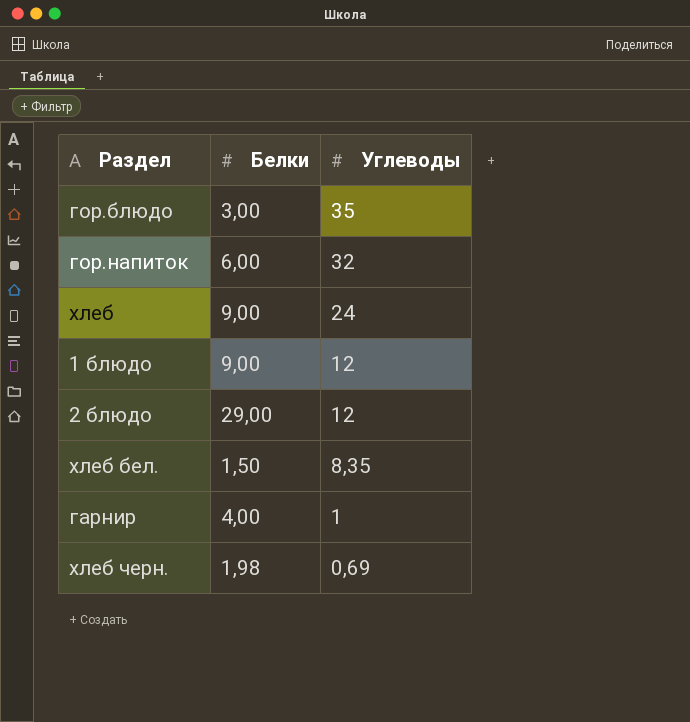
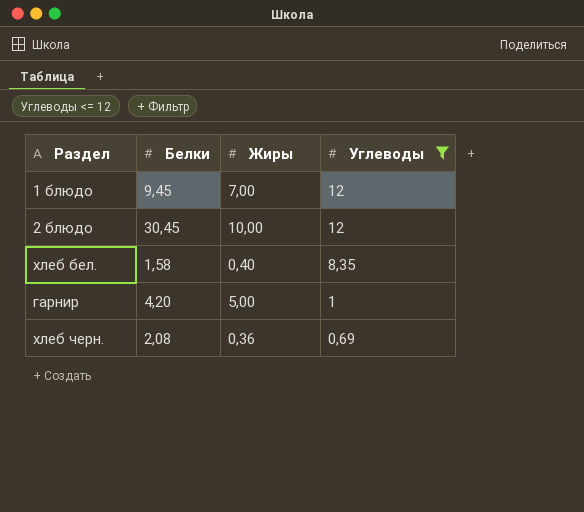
filter: none -> Углеводы <= 12
column Жиры | position: none -> 3
1 блюдо | Белки: 9,00 -> 9,45
2 блюдо | Белки: 29,00 -> 30,45
хлеб бел. | Белки: 1,50 -> 1,58
гарнир | Белки: 4,00 -> 4,20
хлеб черн. | Белки: 1,98 -> 2,08

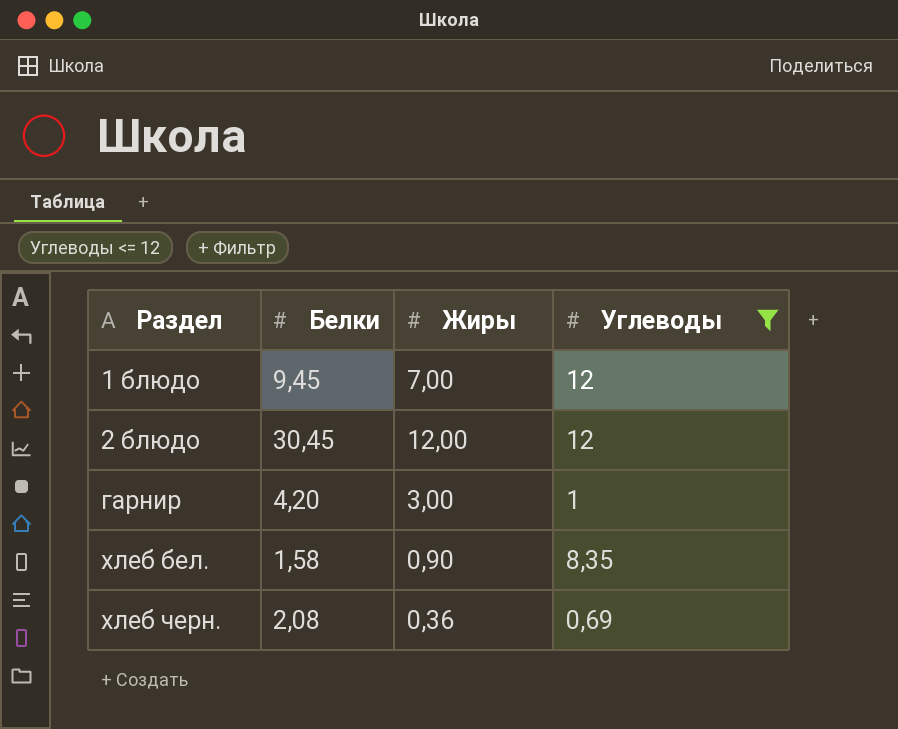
row order: Углеводы descending -> Раздел ascending
2 блюдо | Жиры: 10,00 -> 12,00
гарнир | Жиры: 5,00 -> 3,00
хлеб бел. | Жиры: 0,40 -> 0,90

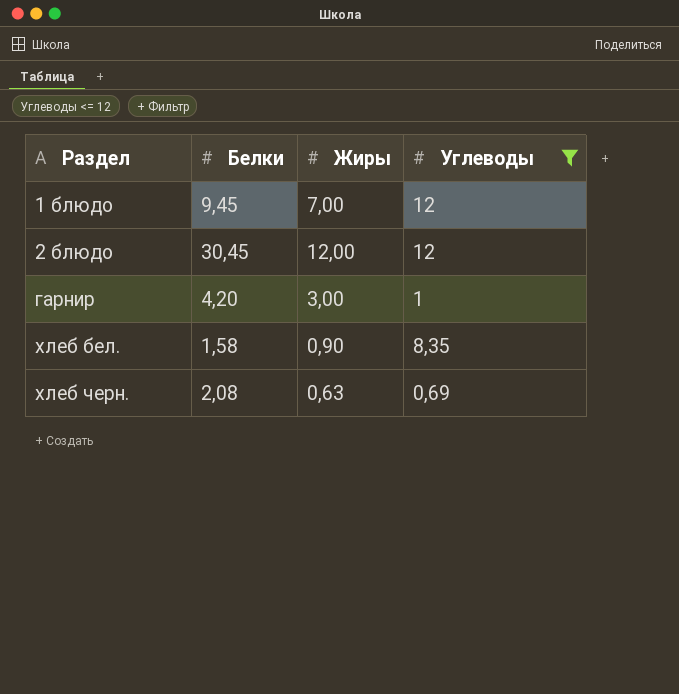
хлеб черн. | Жиры: 0,36 -> 0,63

